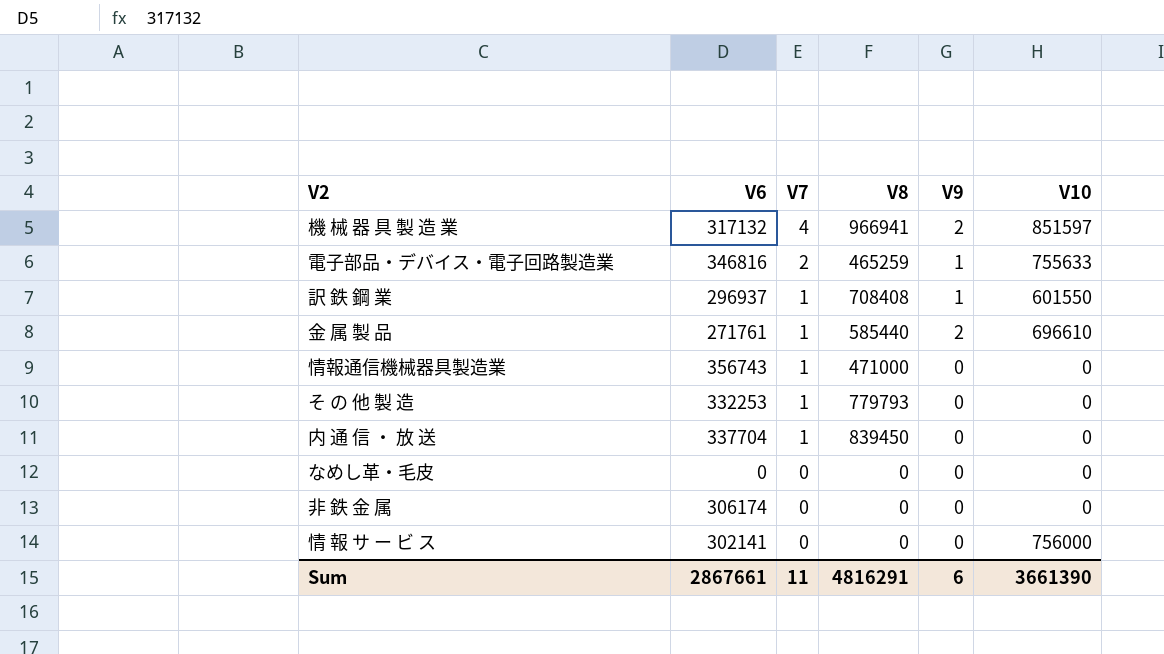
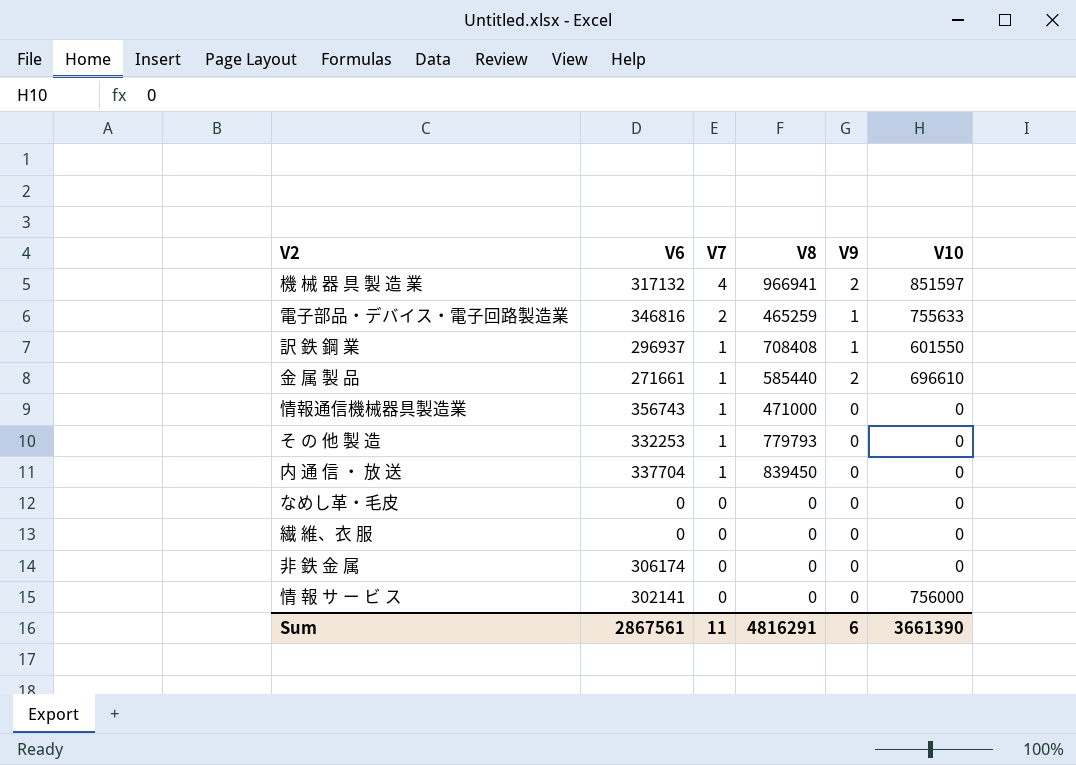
金 属 製 品 | V6: 271761 -> 271661
row 繊 維、衣 服: none -> 0 | 0 | 0 | 0 | 0
Sum | V6: 2867661 -> 2867561

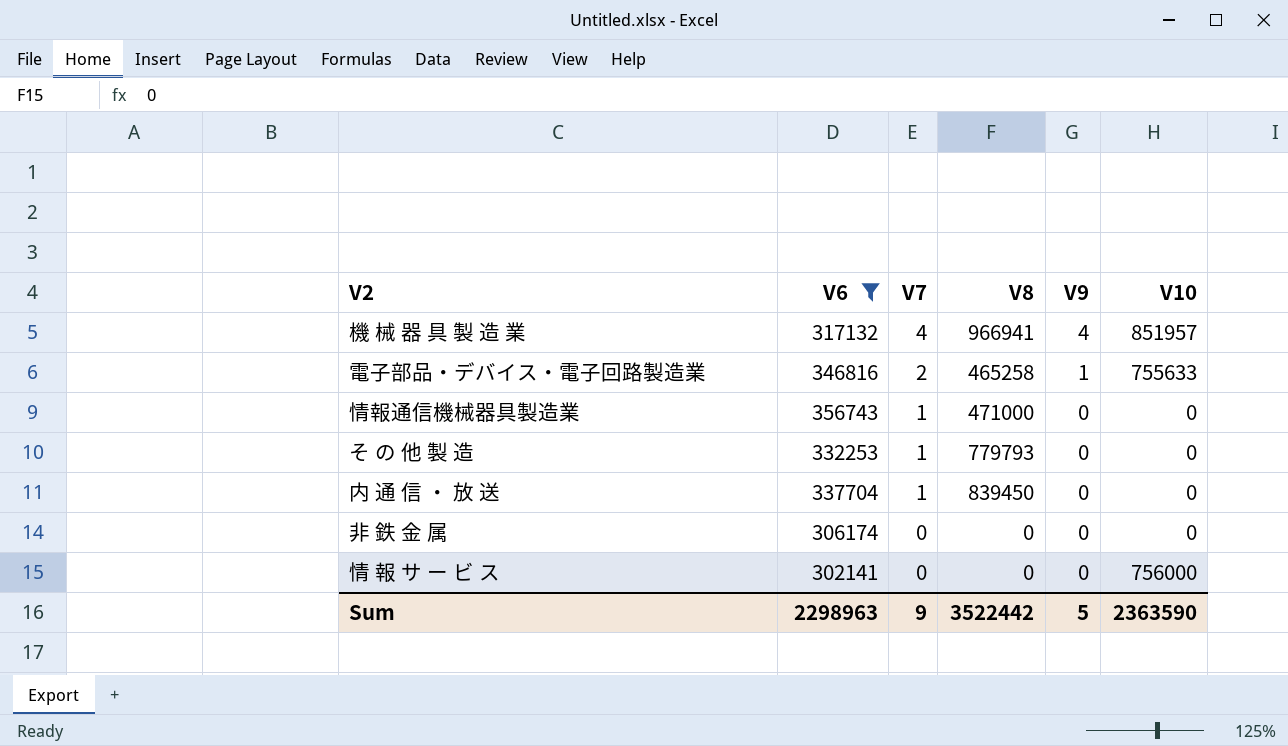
filter: none -> V6 >= 302141
機 械 器 具 製 造 業 | V9: 2 -> 4
機 械 器 具 製 造 業 | V10: 851597 -> 851957
電子部品・デバイス・電子回路製造業 | V8: 465259 -> 465258
Sum | V6: 2867561 -> 2298963
Sum | V7: 11 -> 9
Sum | V8: 4816291 -> 3522442
Sum | V9: 6 -> 5
Sum | V10: 3661390 -> 2363590

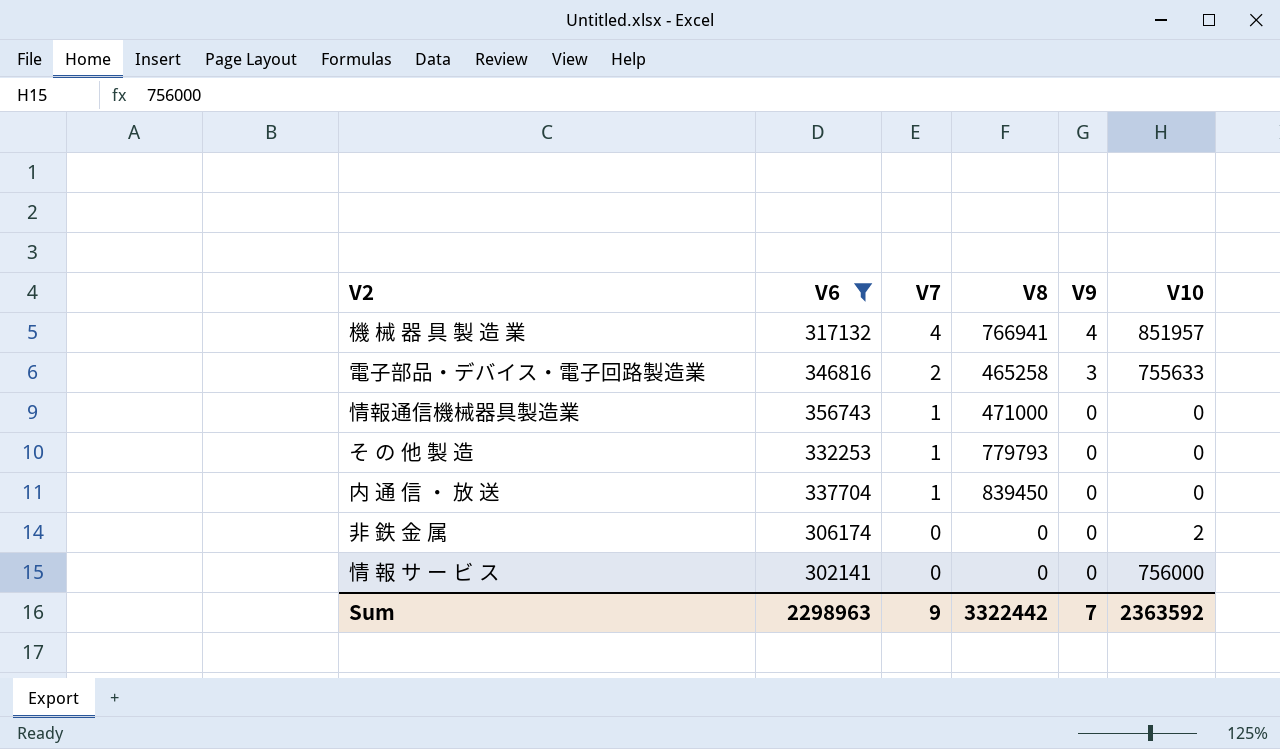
機 械 器 具 製 造 業 | V8: 966941 -> 766941
電子部品・デバイス・電子回路製造業 | V9: 1 -> 3
非 鉄 金 属 | V10: 0 -> 2
Sum | V8: 3522442 -> 3322442
Sum | V9: 5 -> 7
Sum | V10: 2363590 -> 2363592

